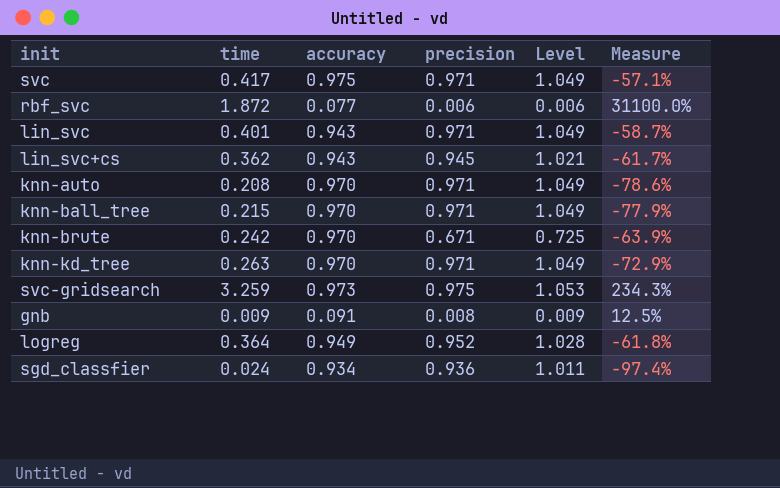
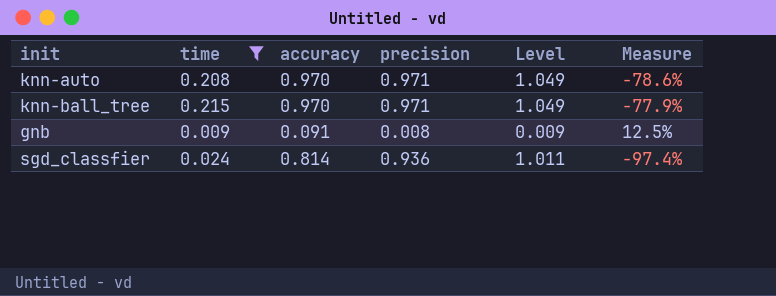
filter: none -> time <= 0.215
sgd_classfier | accuracy: 0.934 -> 0.814

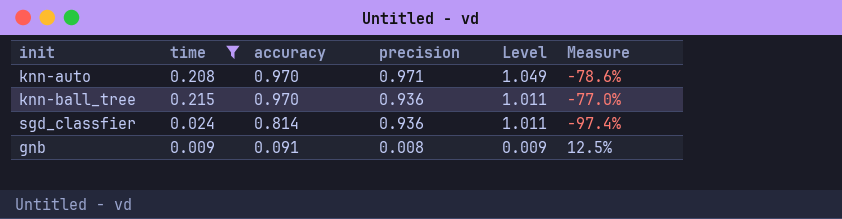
row order: none -> accuracy descending
knn-ball_tree | precision: 0.971 -> 0.936
knn-ball_tree | Level: 1.049 -> 1.011
knn-ball_tree | Measure: -77.9% -> -77.0%

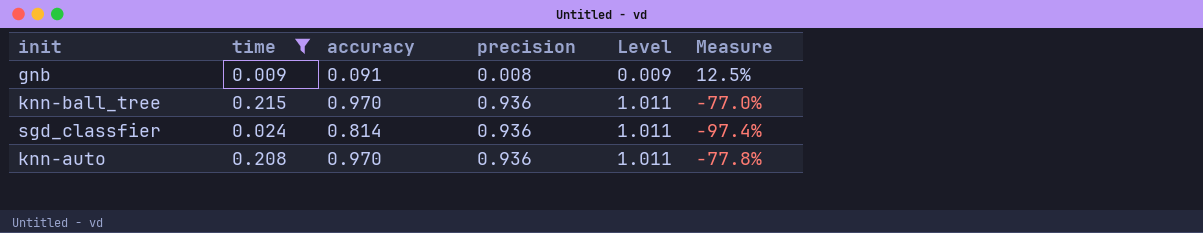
row order: accuracy descending -> precision ascending
knn-auto | precision: 0.971 -> 0.936
knn-auto | Level: 1.049 -> 1.011
knn-auto | Measure: -78.6% -> -77.8%

